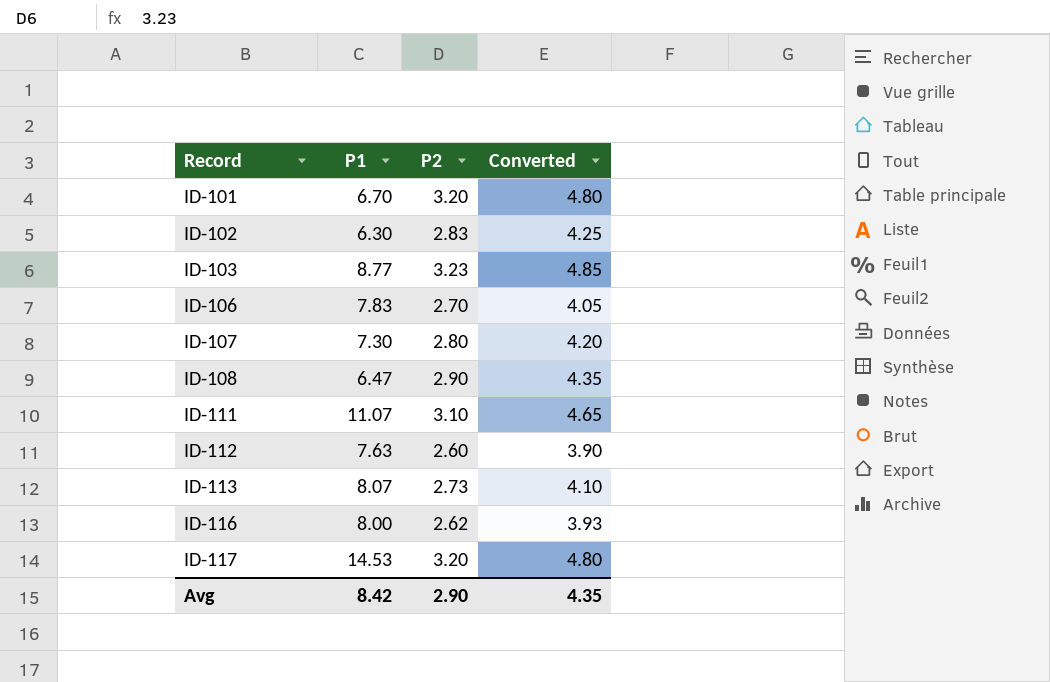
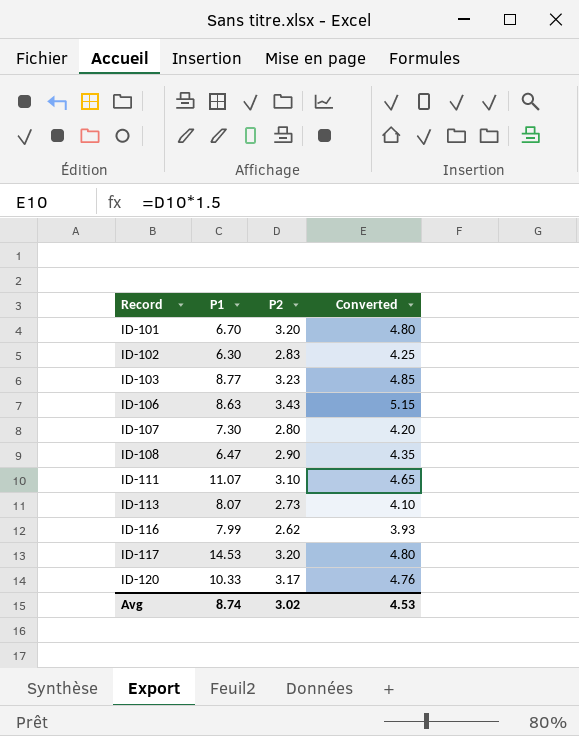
row ID-112: 7.63 | 2.60 | 3.90 -> none
ID-106 | P1: 7.83 -> 8.63
ID-106 | P2: 2.70 -> 3.43
ID-106 | Converted: 4.05 -> 5.15
ID-116 | P1: 8.00 -> 7.99
row ID-120: none -> 10.33 | 3.17 | 4.76
Avg | P1: 8.42 -> 8.74
Avg | P2: 2.90 -> 3.02
Avg | Converted: 4.35 -> 4.53

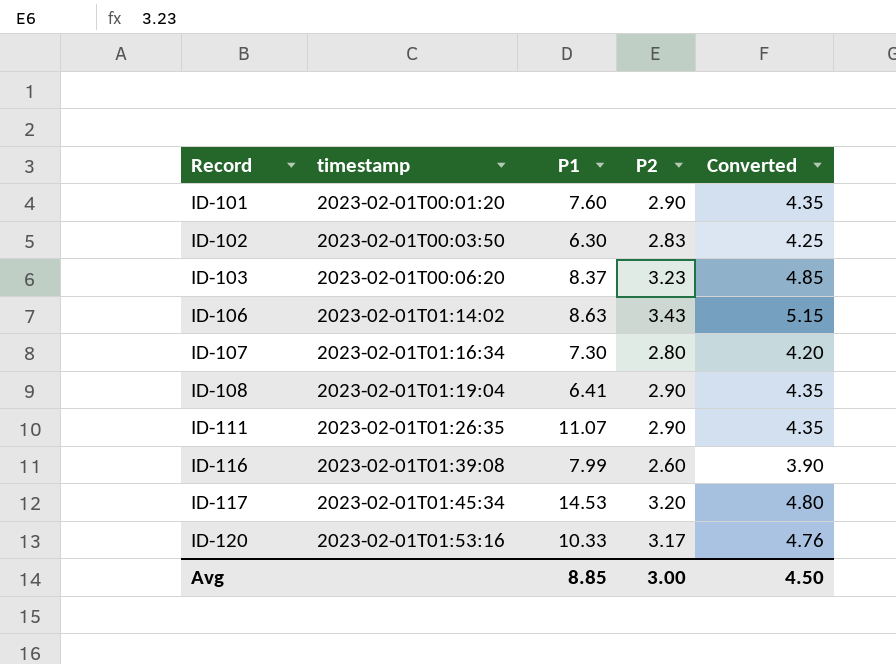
column timestamp | position: none -> 2
row ID-113: 8.07 | 2.73 | 4.10 -> none
ID-101 | P1: 6.70 -> 7.60
ID-101 | P2: 3.20 -> 2.90
ID-101 | Converted: 4.80 -> 4.35
ID-103 | P1: 8.77 -> 8.37
ID-108 | P1: 6.47 -> 6.41
ID-111 | P2: 3.10 -> 2.90
ID-111 | Converted: 4.65 -> 4.35
ID-116 | P2: 2.62 -> 2.60
ID-116 | Converted: 3.93 -> 3.90
Avg | P1: 8.74 -> 8.85
Avg | P2: 3.02 -> 3.00
Avg | Converted: 4.53 -> 4.50

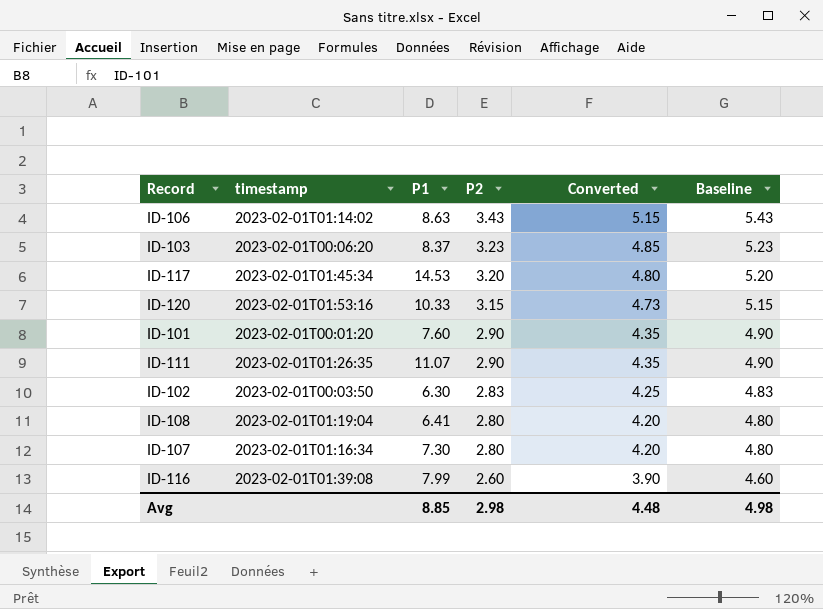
row order: Record ascending -> P2 descending
column Baseline | formula: none -> [P2] + 2
ID-120 | P2: 3.17 -> 3.15
ID-120 | Converted: 4.76 -> 4.73
ID-108 | P2: 2.90 -> 2.80
ID-108 | Converted: 4.35 -> 4.20
Avg | P2: 3.00 -> 2.98
Avg | Converted: 4.50 -> 4.48

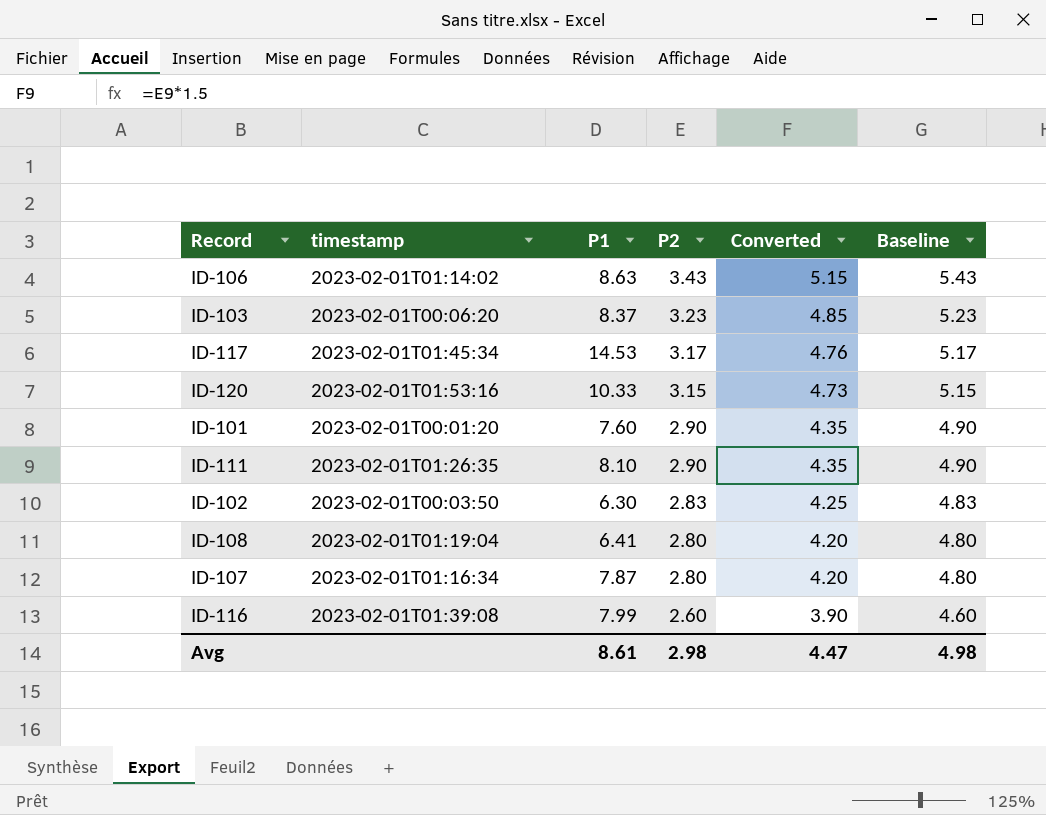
ID-117 | P2: 3.20 -> 3.17
ID-117 | Converted: 4.80 -> 4.76
ID-117 | Baseline: 5.20 -> 5.17
ID-111 | P1: 11.07 -> 8.10
ID-107 | P1: 7.30 -> 7.87
Avg | P1: 8.85 -> 8.61
Avg | Converted: 4.48 -> 4.47

